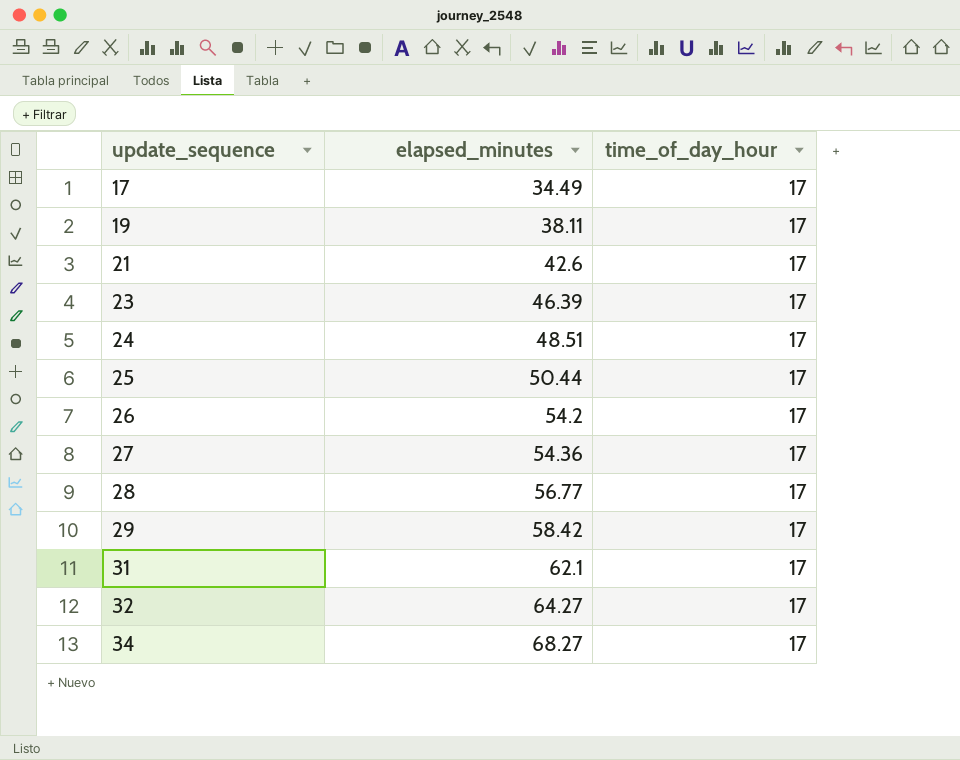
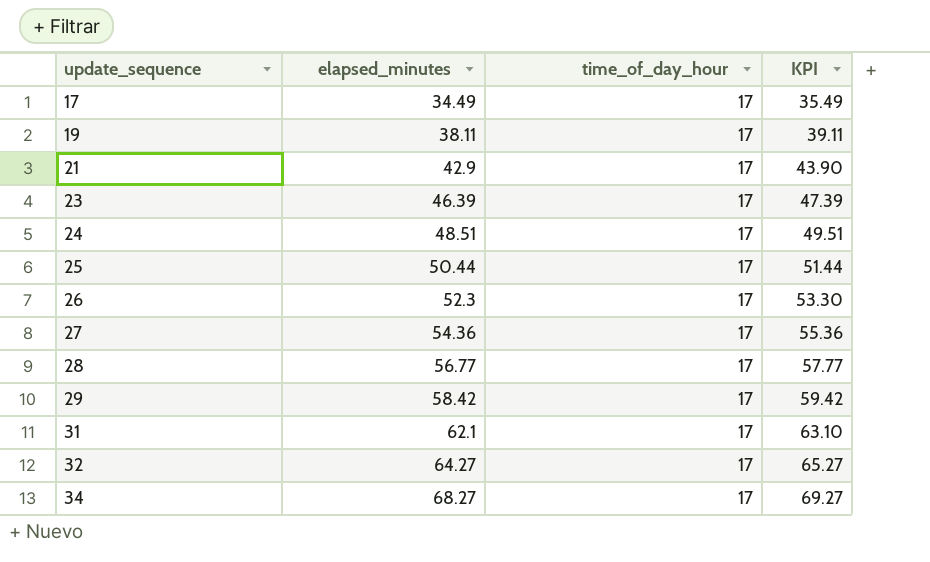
column KPI | formula: none -> [elapsed_minutes] + 1
21 | elapsed_minutes: 42.6 -> 42.9
26 | elapsed_minutes: 54.2 -> 52.3

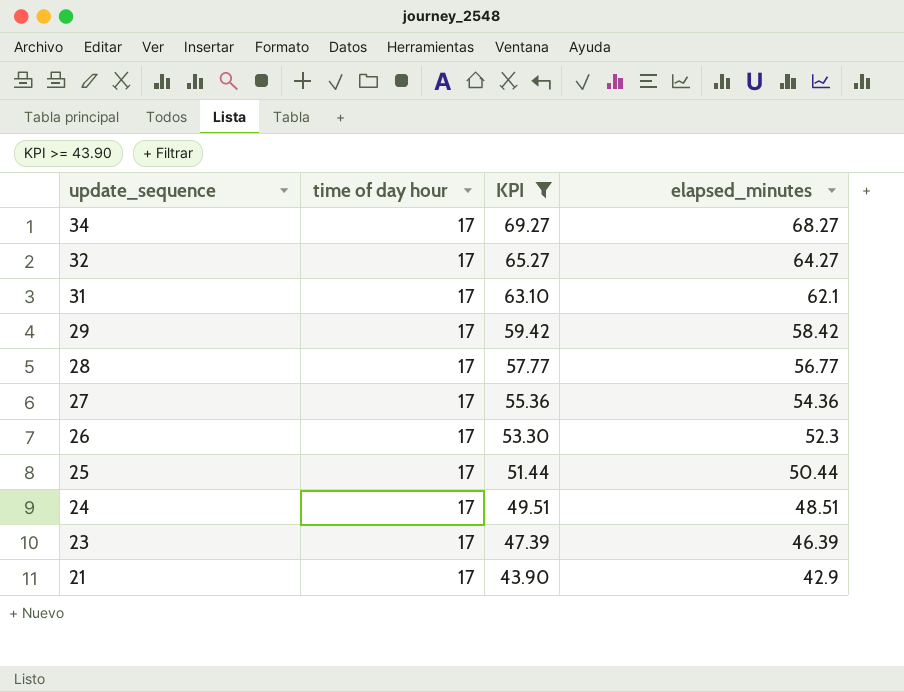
filter: none -> KPI >= 43.90
row order: update_sequence ascending -> update_sequence descending
column name: time_of_day_hour -> time of day hour
column elapsed_minutes | position: 2 -> 4

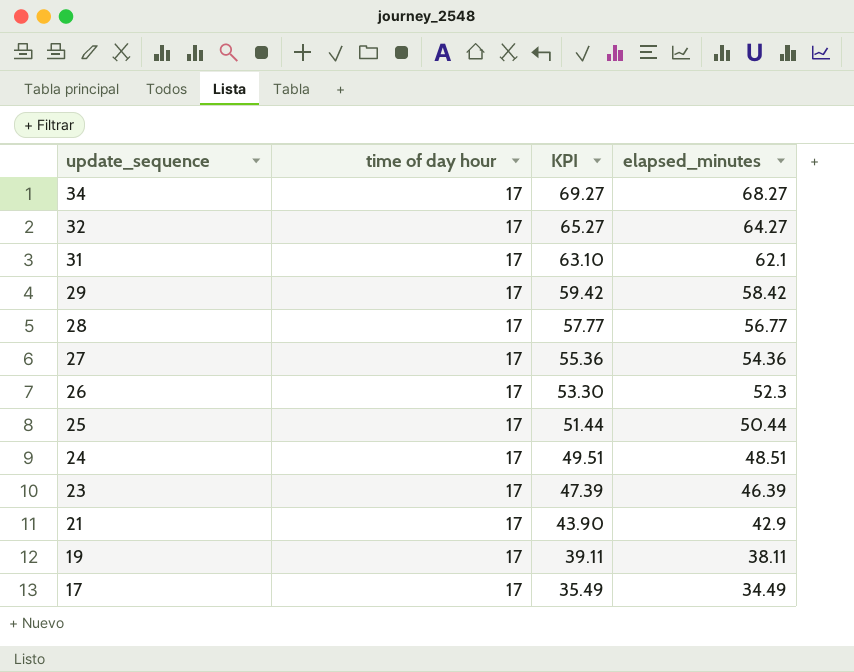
filter: KPI >= 43.90 -> none

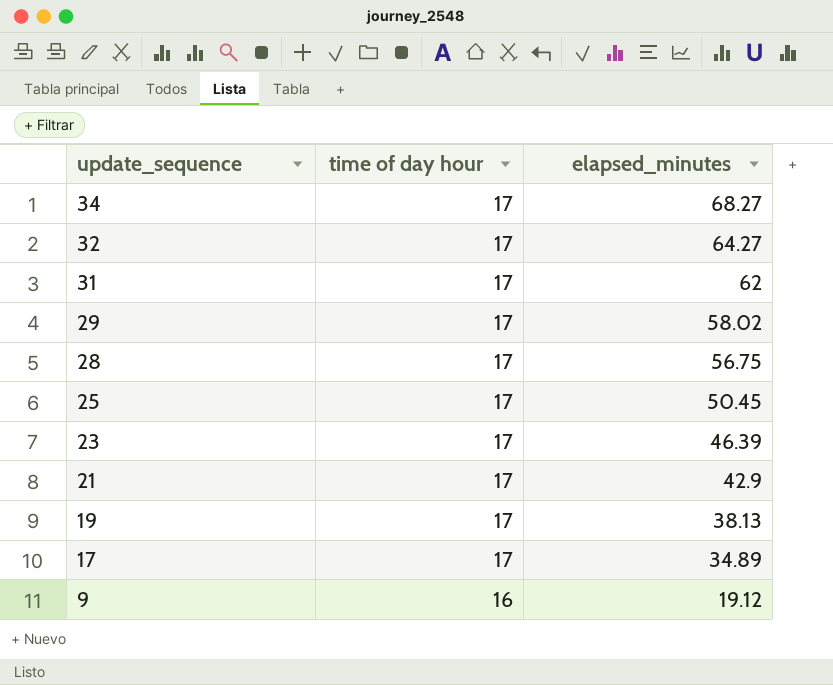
column KPI | formula: [elapsed_minutes] + 1 -> none
row 27: 17 | 55.36 | 54.36 -> none
row 26: 17 | 53.30 | 52.3 -> none
row 24: 17 | 49.51 | 48.51 -> none
31 | elapsed_minutes: 62.1 -> 62
29 | elapsed_minutes: 58.42 -> 58.02
28 | elapsed_minutes: 56.77 -> 56.75
25 | elapsed_minutes: 50.44 -> 50.45
19 | elapsed_minutes: 38.11 -> 38.13
17 | elapsed_minutes: 34.49 -> 34.89
row 9: none -> 16 | 19.12

